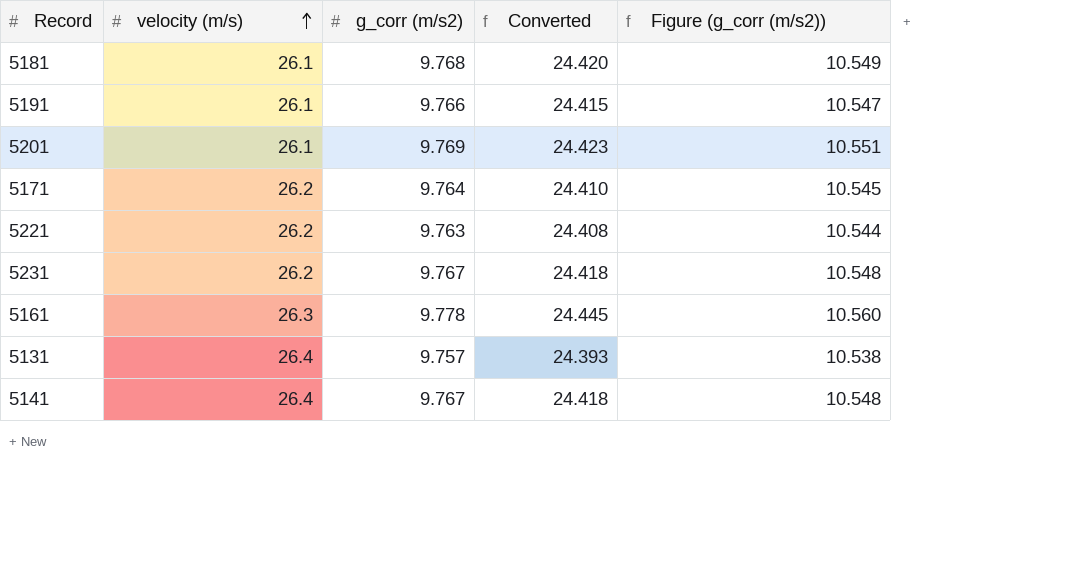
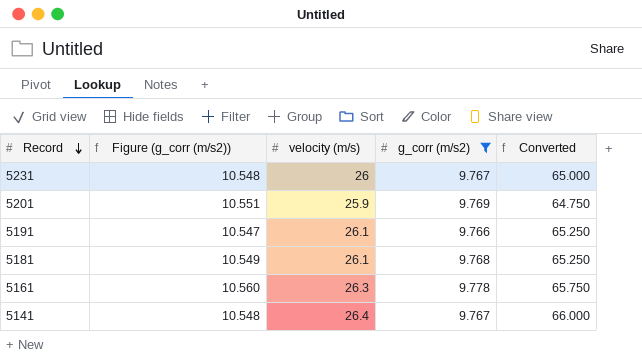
filter: none -> g_corr (m/s2) >= 9.766
row order: velocity (m/s) ascending -> Record descending
column Figure (g_corr (m/s2)) | position: 5 -> 2
column Converted | formula: [g_corr (m/s2)] * 2.5 -> [velocity (m/s)] * 2.5
5231 | velocity (m/s): 26.2 -> 26
5201 | velocity (m/s): 26.1 -> 25.9

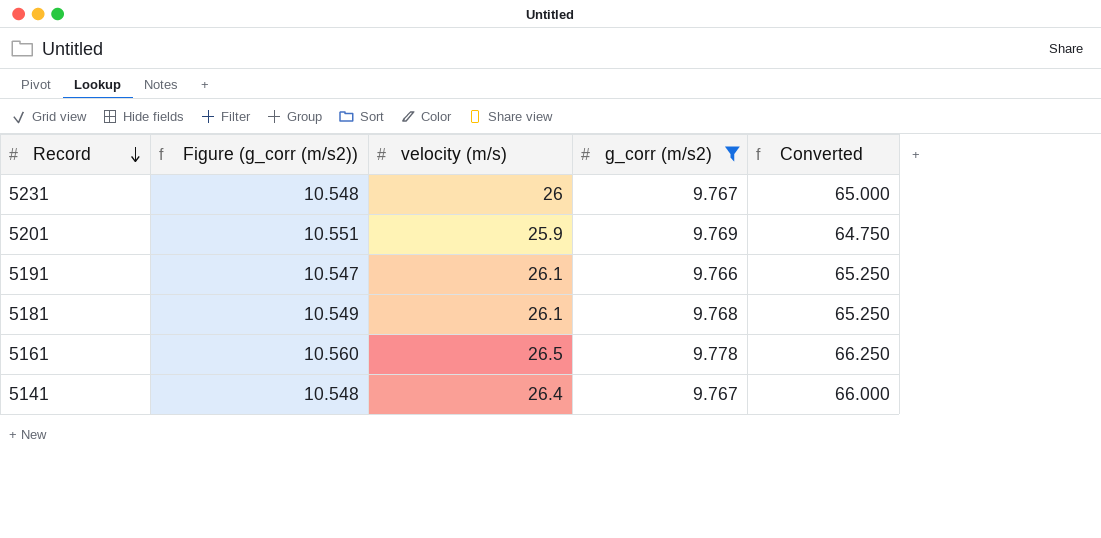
5161 | velocity (m/s): 26.3 -> 26.5
5161 | Converted: 65.750 -> 66.250

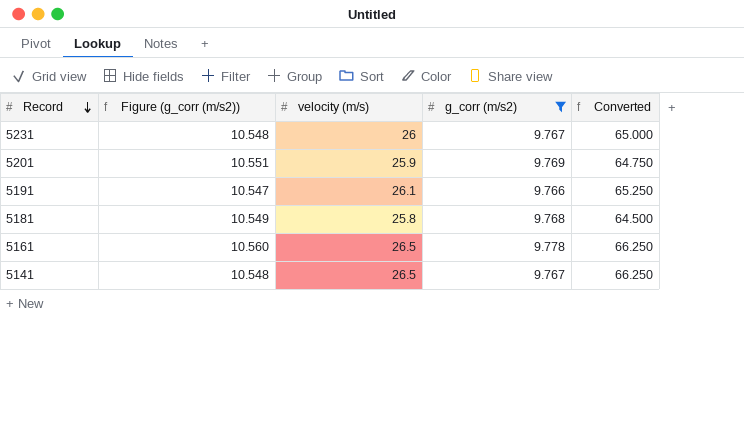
5181 | velocity (m/s): 26.1 -> 25.8
5181 | Converted: 65.250 -> 64.500
5141 | velocity (m/s): 26.4 -> 26.5
5141 | Converted: 66.000 -> 66.250

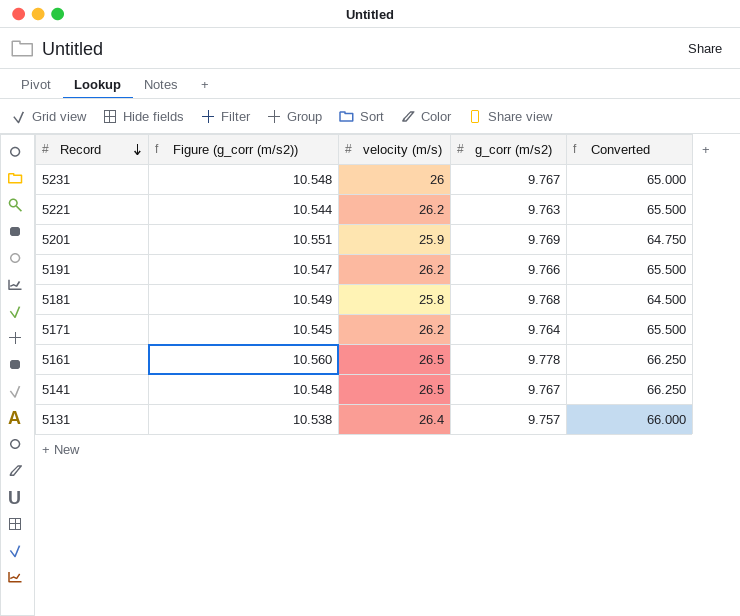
filter: g_corr (m/s2) >= 9.766 -> none
5191 | velocity (m/s): 26.1 -> 26.2
5191 | Converted: 65.250 -> 65.500

